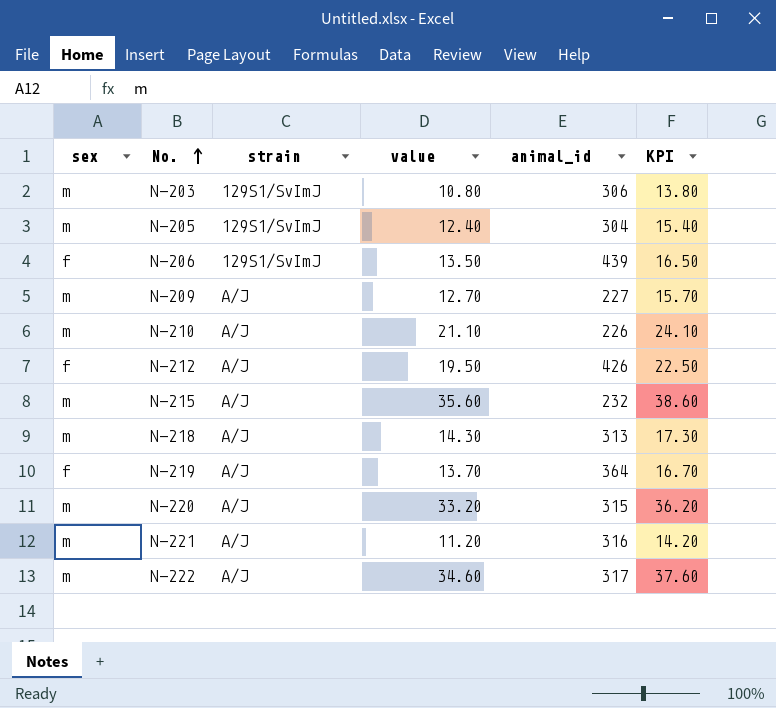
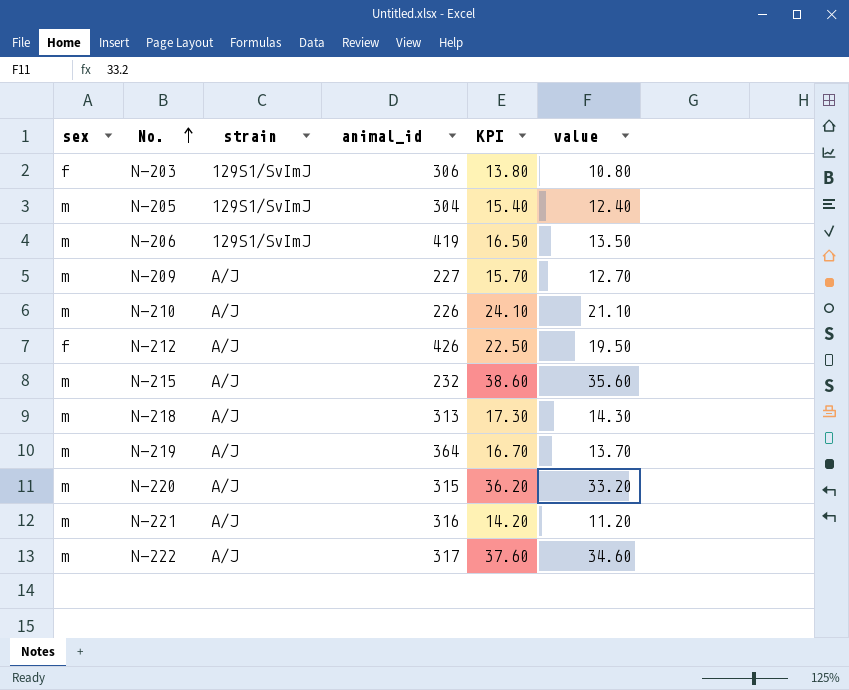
column value | position: 4 -> 6
N-203 | sex: m -> f
N-206 | sex: f -> m
N-206 | animal_id: 439 -> 419
N-219 | sex: f -> m

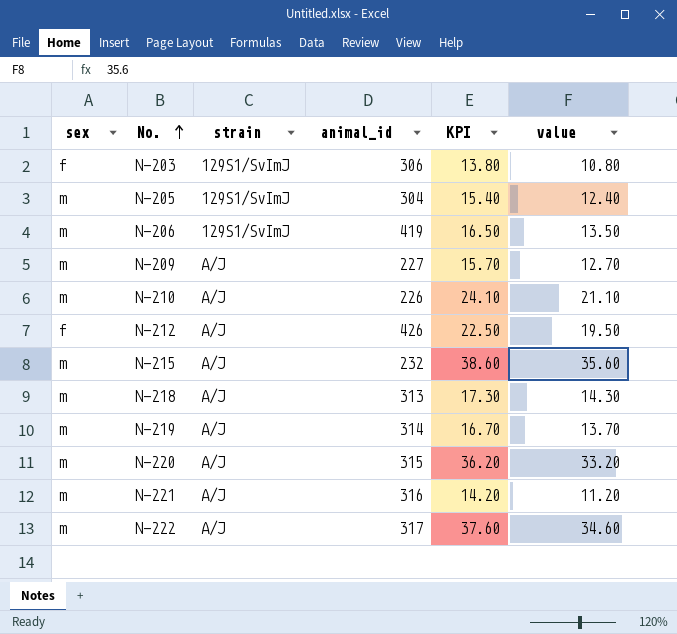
N-219 | animal_id: 364 -> 314

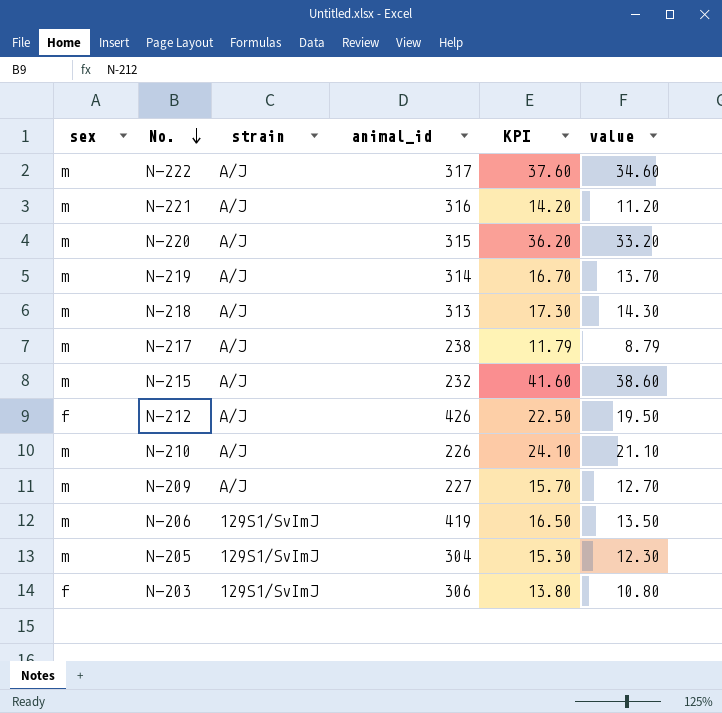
row order: No. ascending -> No. descending
row N-217: none -> m | A/J | 238 | 11.79 | 8.79
N-215 | KPI: 38.60 -> 41.60
N-215 | value: 35.60 -> 38.60
N-205 | KPI: 15.40 -> 15.30
N-205 | value: 12.40 -> 12.30

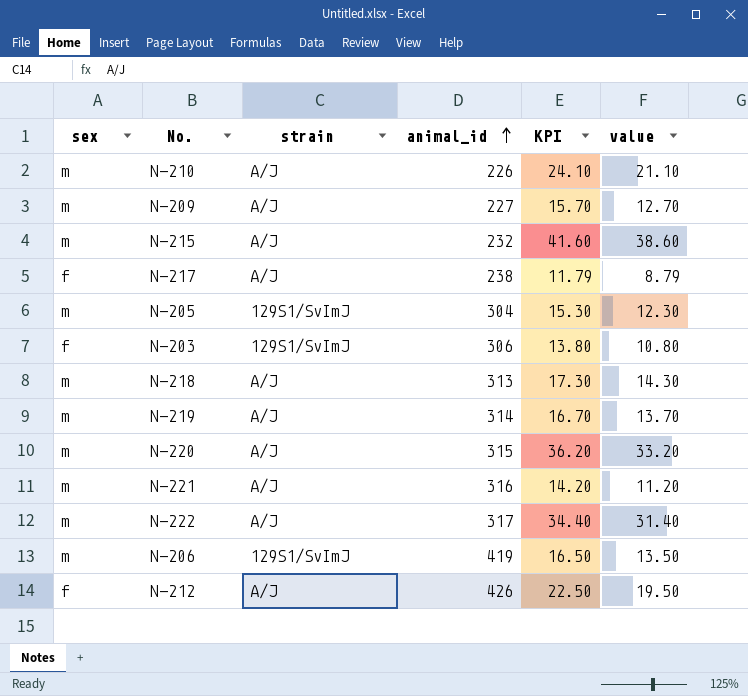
row order: No. descending -> animal_id ascending
N-217 | sex: m -> f
N-222 | KPI: 37.60 -> 34.40
N-222 | value: 34.60 -> 31.40

